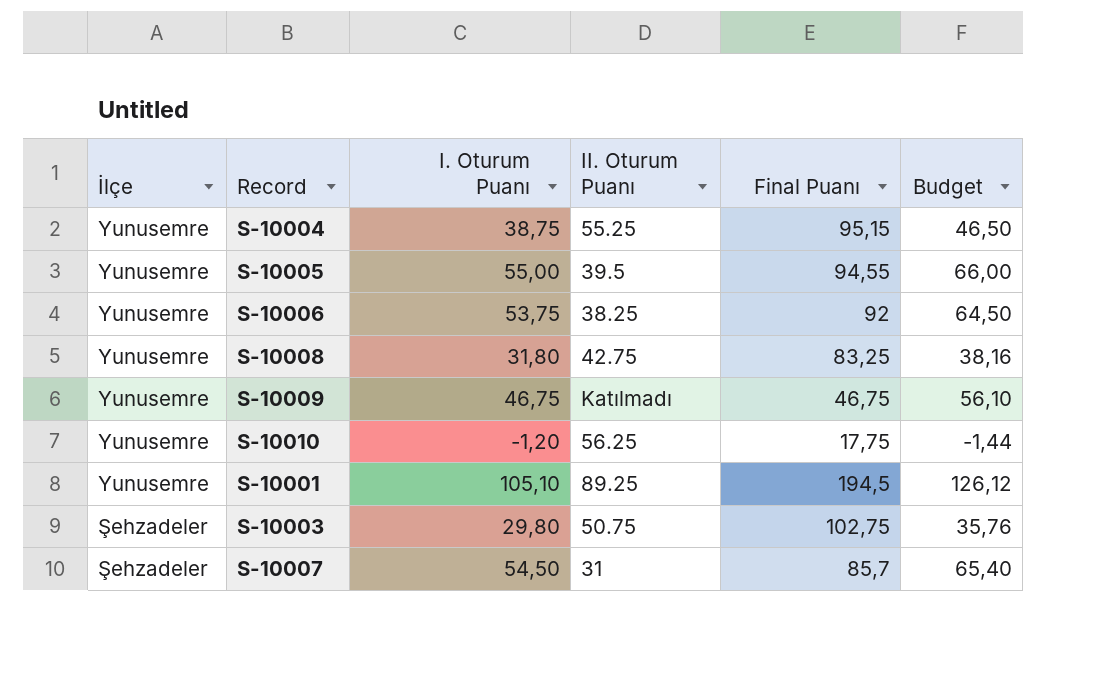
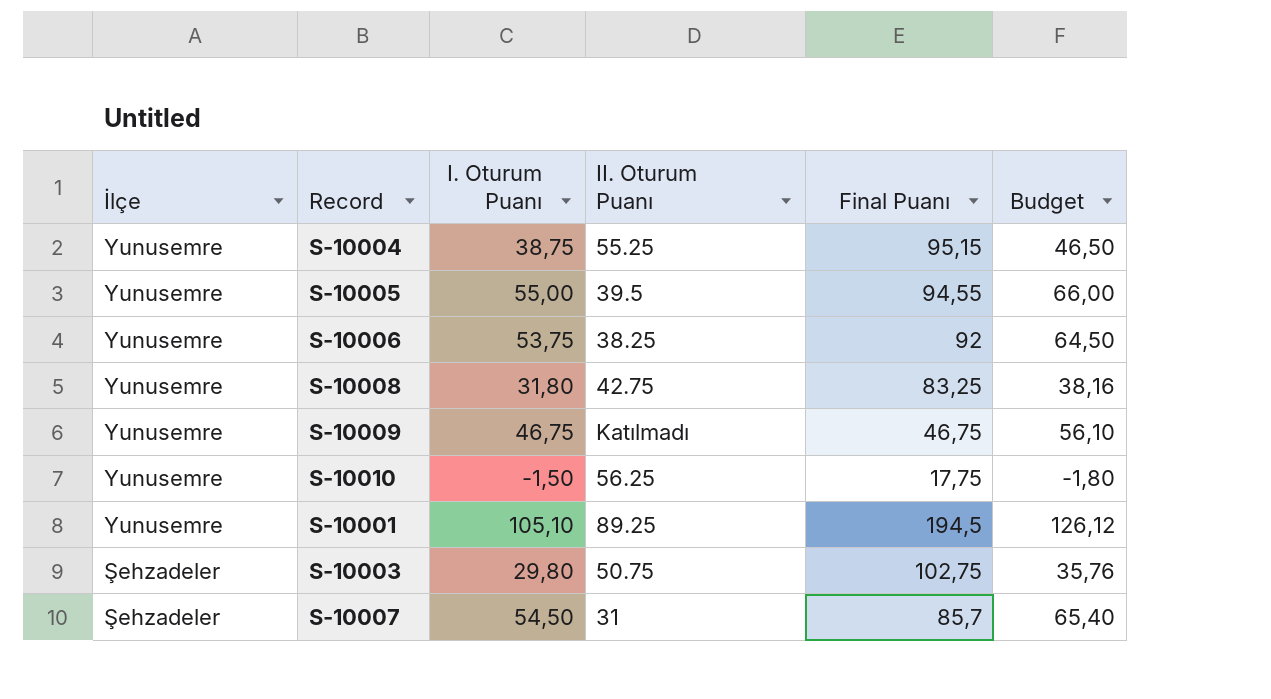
S-10010 | I. Oturum Puanı: -1,20 -> -1,50
S-10010 | Budget: -1,44 -> -1,80

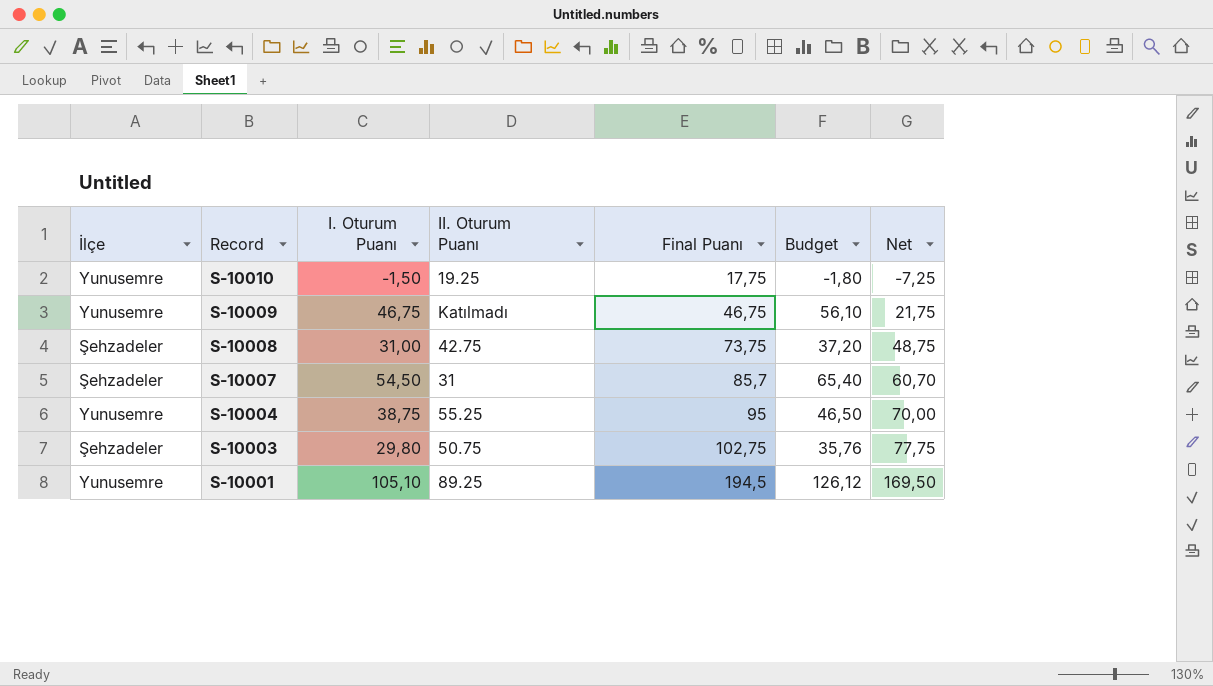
row order: İlçe descending -> Record descending
column Net | formula: none -> [Final Puanı] - 25
row S-10005: Yunusemre | 55,00 | 39.5 | 94,55 | 66,00 -> none
row S-10006: Yunusemre | 53,75 | 38.25 | 92 | 64,50 -> none
S-10010 | II. Oturum Puanı: 56.25 -> 19.25
S-10008 | İlçe: Yunusemre -> Şehzadeler
S-10008 | I. Oturum Puanı: 31,80 -> 31,00
S-10008 | Final Puanı: 83,25 -> 73,75
S-10008 | Budget: 38,16 -> 37,20
S-10004 | Final Puanı: 95,15 -> 95

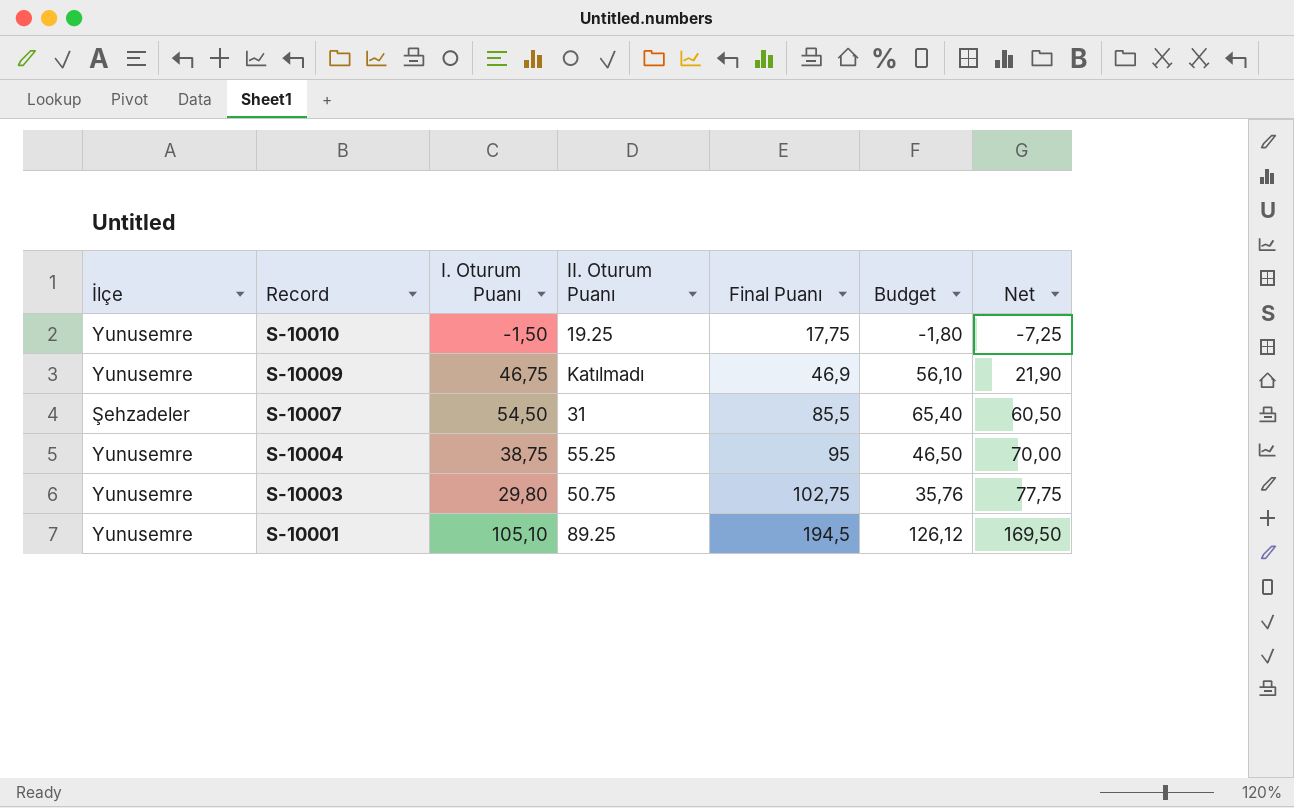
row S-10008: Şehzadeler | 31,00 | 42.75 | 73,75 | 37,20 | 48,75 -> none
S-10009 | Final Puanı: 46,75 -> 46,9
S-10009 | Net: 21,75 -> 21,90
S-10007 | Final Puanı: 85,7 -> 85,5
S-10007 | Net: 60,70 -> 60,50
S-10003 | İlçe: Şehzadeler -> Yunusemre

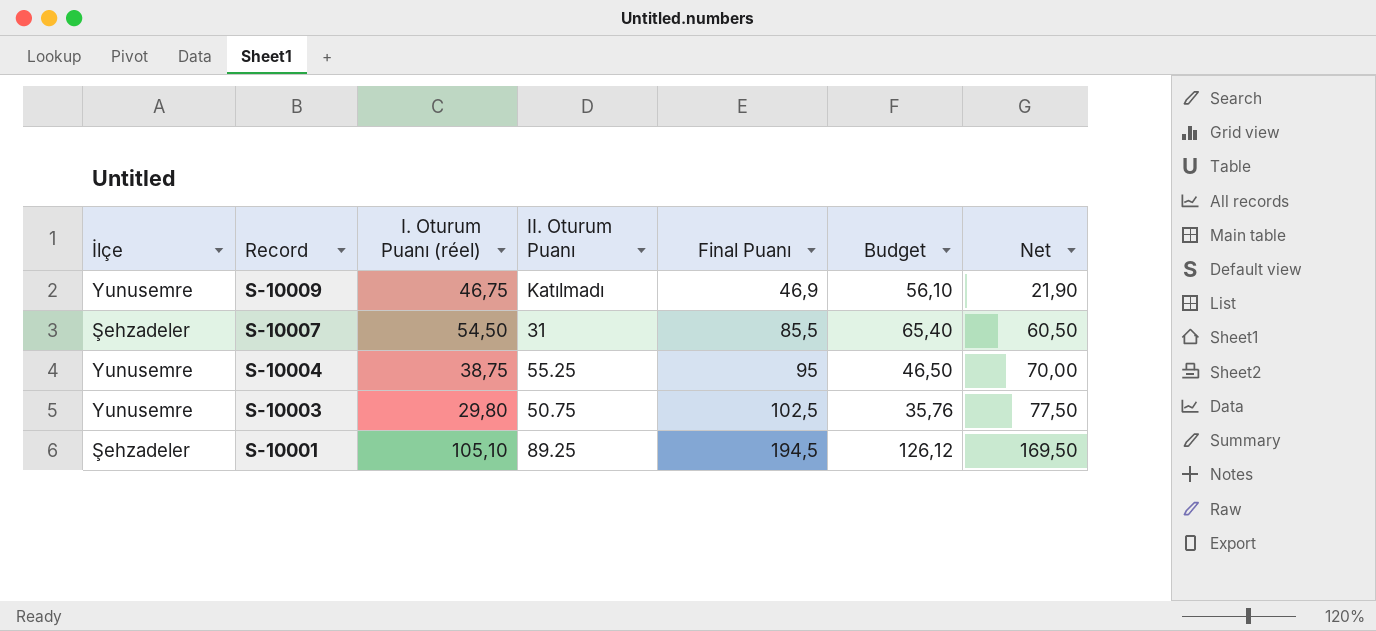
column name: I. Oturum Puanı -> I. Oturum Puanı (réel)
row S-10010: Yunusemre | -1,50 | 19.25 | 17,75 | -1,80 | -7,25 -> none
S-10003 | Final Puanı: 102,75 -> 102,5
S-10003 | Net: 77,75 -> 77,50
S-10001 | İlçe: Yunusemre -> Şehzadeler

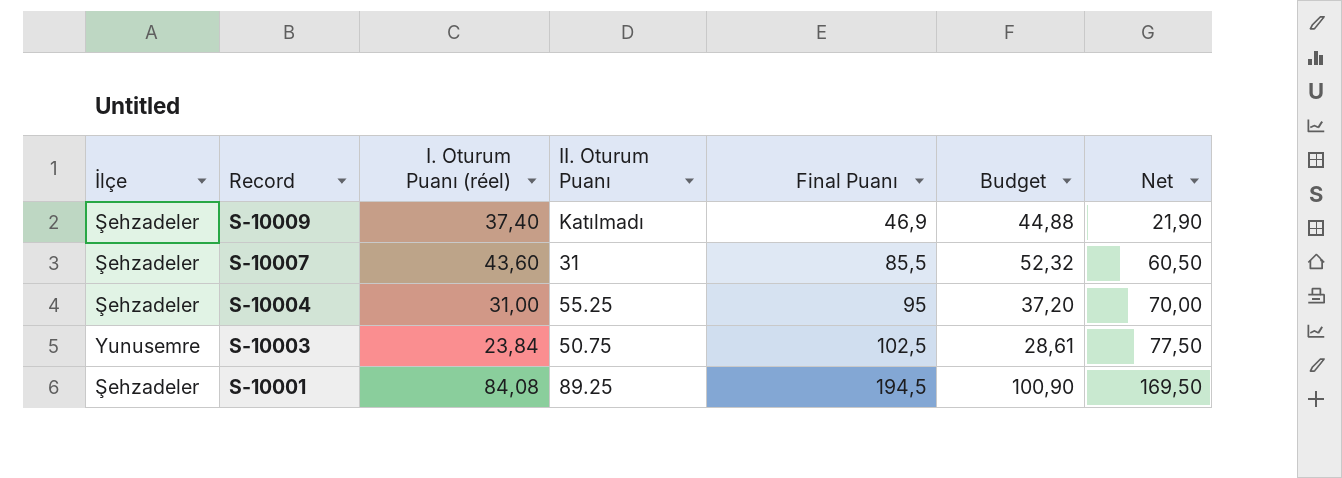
S-10009 | İlçe: Yunusemre -> Şehzadeler
S-10009 | I. Oturum Puanı (réel): 46,75 -> 37,40
S-10009 | Budget: 56,10 -> 44,88
S-10007 | I. Oturum Puanı (réel): 54,50 -> 43,60
S-10007 | Budget: 65,40 -> 52,32
S-10004 | İlçe: Yunusemre -> Şehzadeler
S-10004 | I. Oturum Puanı (réel): 38,75 -> 31,00
S-10004 | Budget: 46,50 -> 37,20
S-10003 | I. Oturum Puanı (réel): 29,80 -> 23,84
S-10003 | Budget: 35,76 -> 28,61
S-10001 | I. Oturum Puanı (réel): 105,10 -> 84,08
S-10001 | Budget: 126,12 -> 100,90

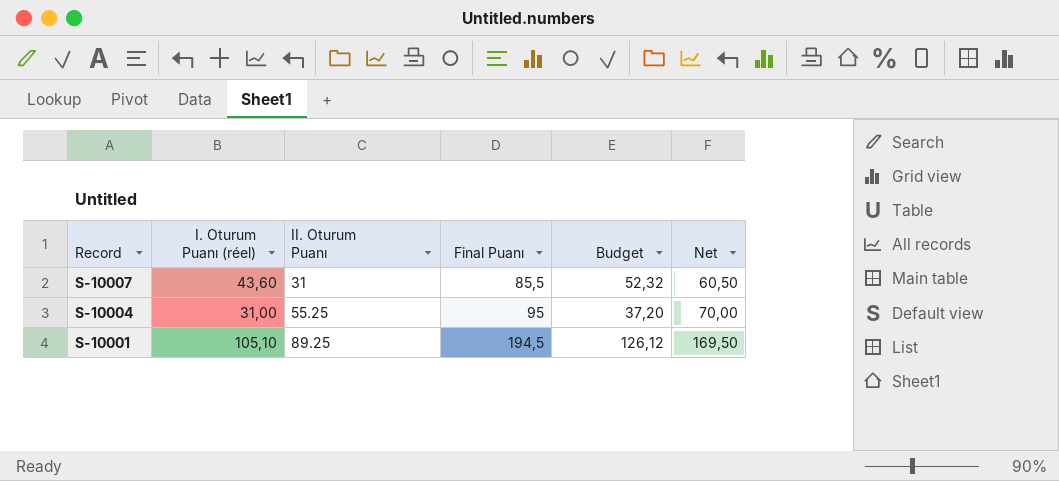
column İlçe | position: 1 -> none
row S-10009: Şehzadeler | 37,40 | Katılmadı | 46,9 | 44,88 | 21,90 -> none
row S-10003: Yunusemre | 23,84 | 50.75 | 102,5 | 28,61 | 77,50 -> none
S-10001 | I. Oturum Puanı (réel): 84,08 -> 105,10
S-10001 | Budget: 100,90 -> 126,12

